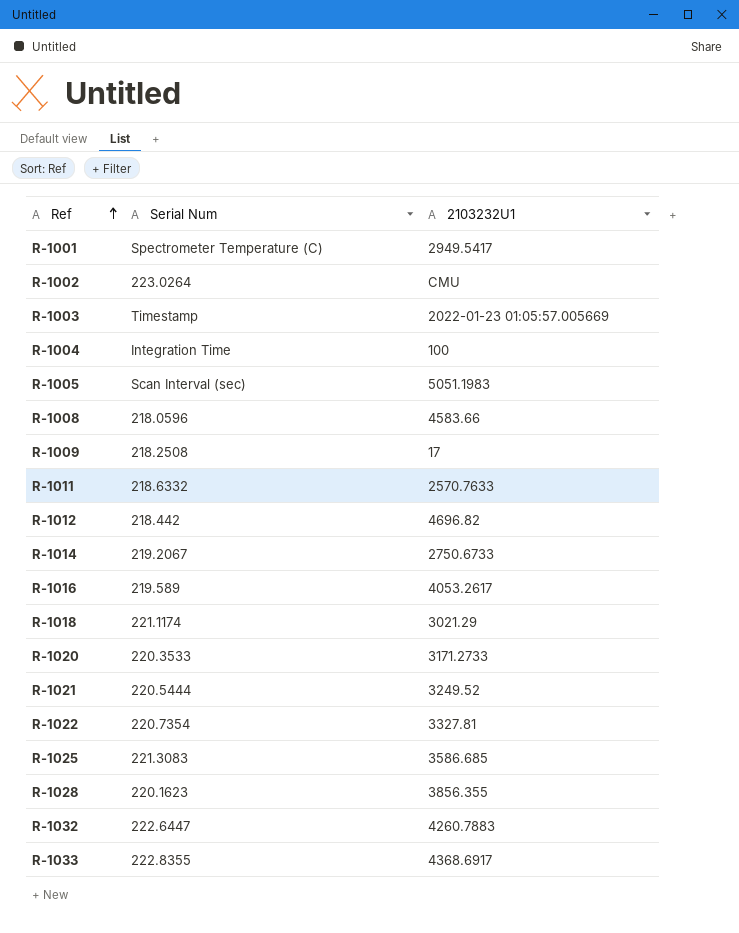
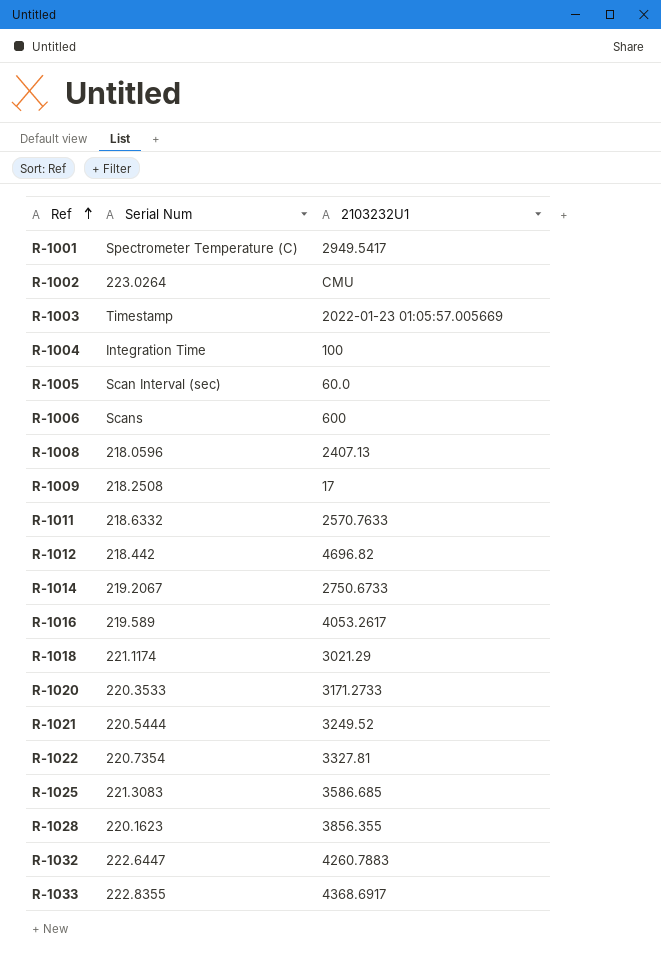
R-1005 | 2103232U1: 5051.1983 -> 60.0
row R-1006: none -> Scans | 600
R-1008 | 2103232U1: 4583.66 -> 2407.13

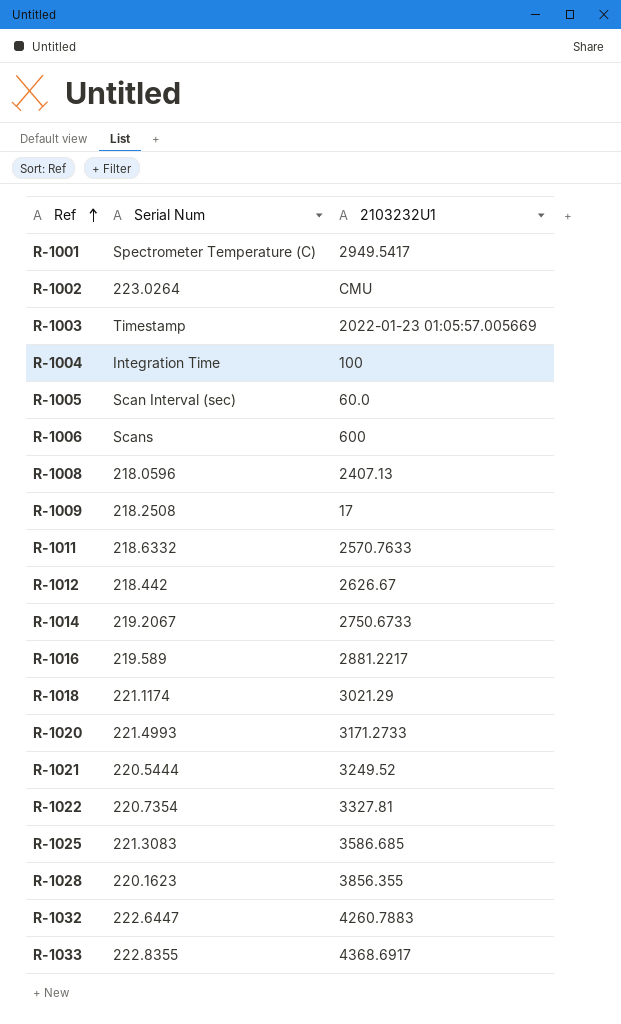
R-1012 | 2103232U1: 4696.82 -> 2626.67
R-1016 | 2103232U1: 4053.2617 -> 2881.2217
R-1020 | Serial Num: 220.3533 -> 221.4993

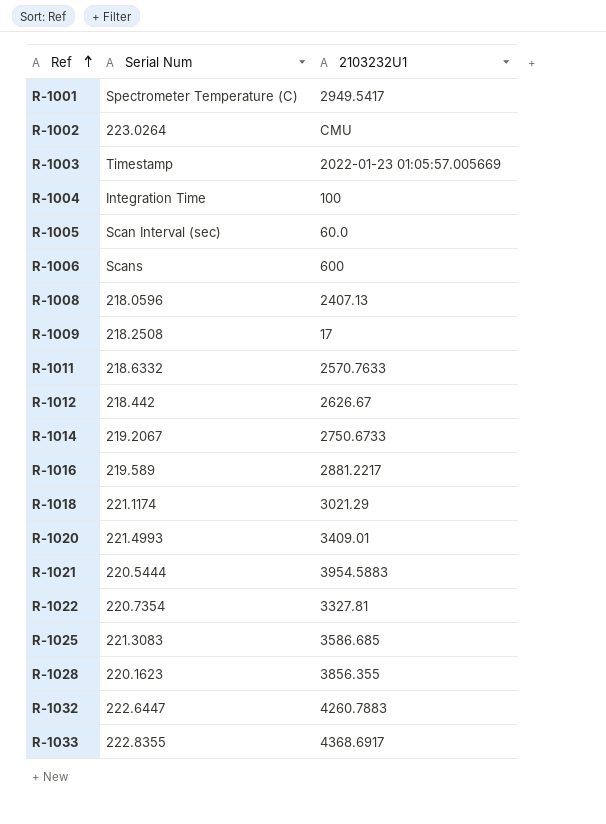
R-1020 | 2103232U1: 3171.2733 -> 3409.01
R-1021 | 2103232U1: 3249.52 -> 3954.5883

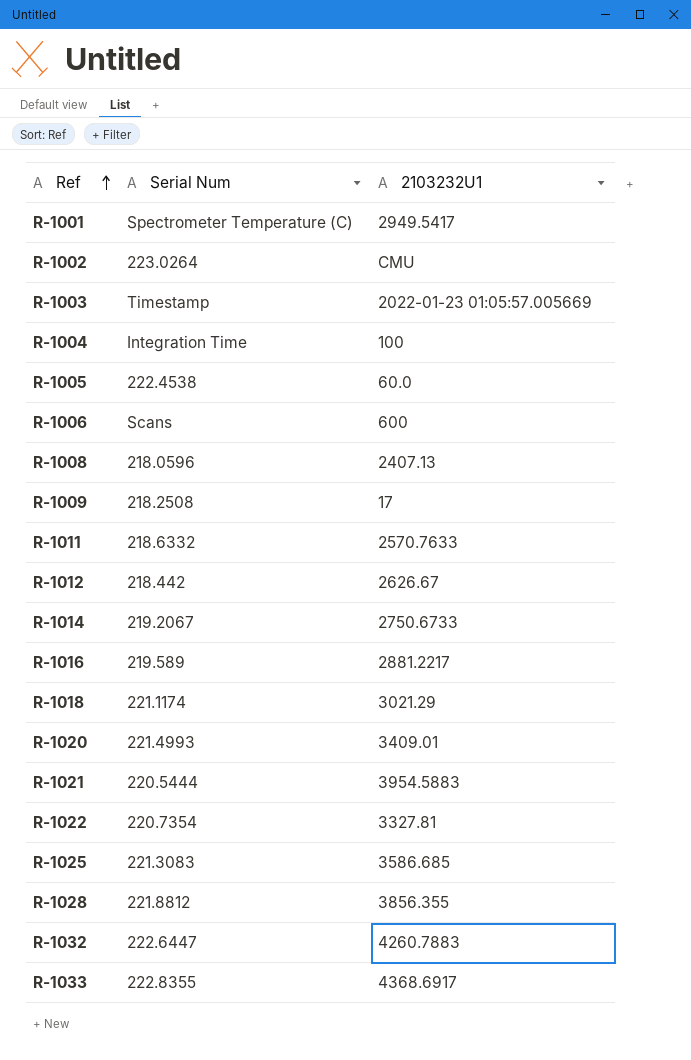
R-1005 | Serial Num: Scan Interval (sec) -> 222.4538
R-1028 | Serial Num: 220.1623 -> 221.8812

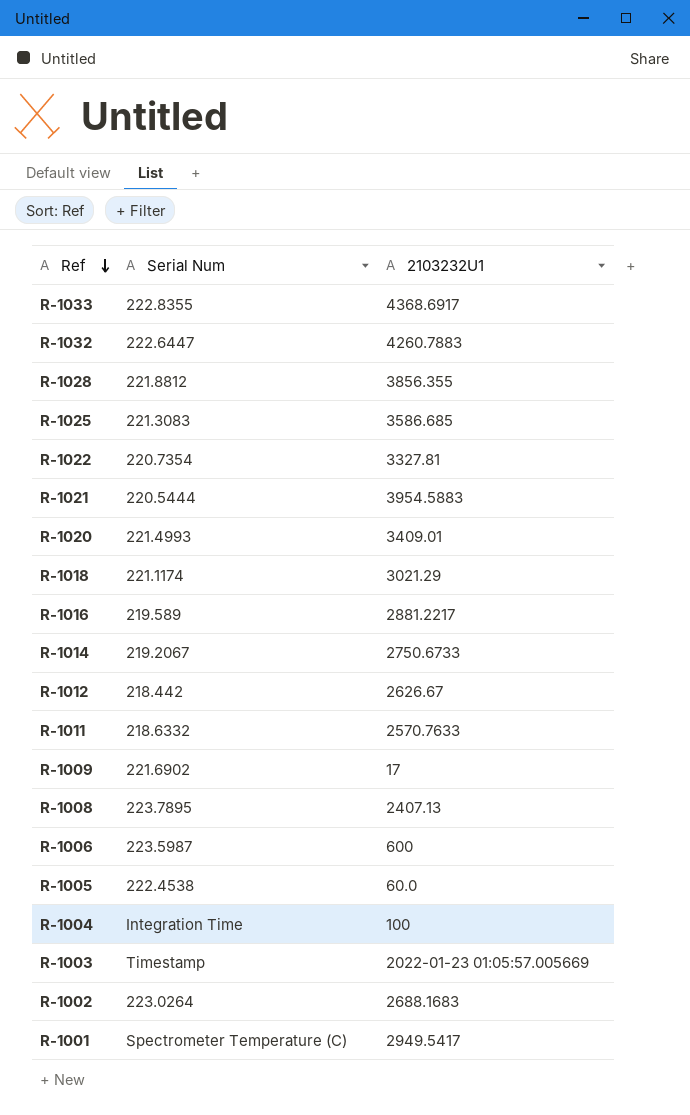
row order: Ref ascending -> Ref descending
R-1009 | Serial Num: 218.2508 -> 221.6902
R-1008 | Serial Num: 218.0596 -> 223.7895
R-1006 | Serial Num: Scans -> 223.5987
R-1002 | 2103232U1: CMU -> 2688.1683

